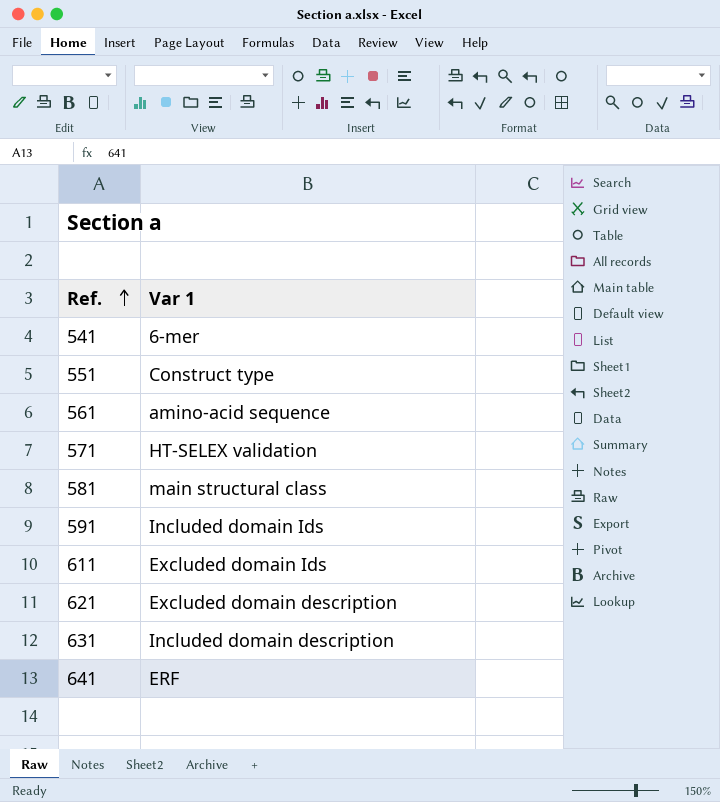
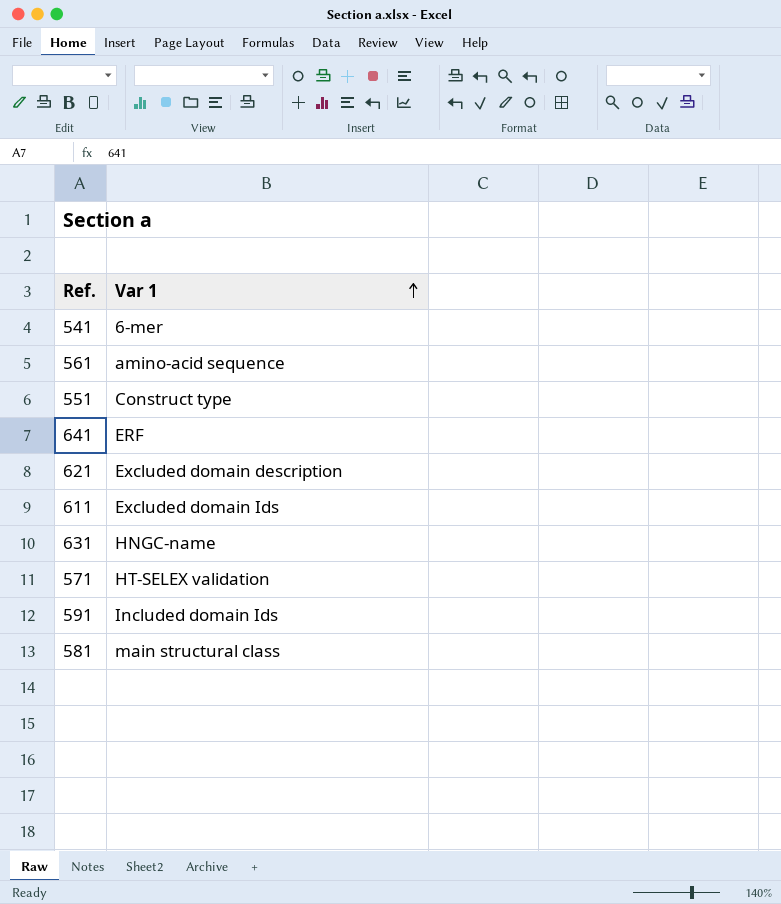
row order: Ref. ascending -> Var 1 ascending
631 | Var 1: Included domain description -> HNGC-name

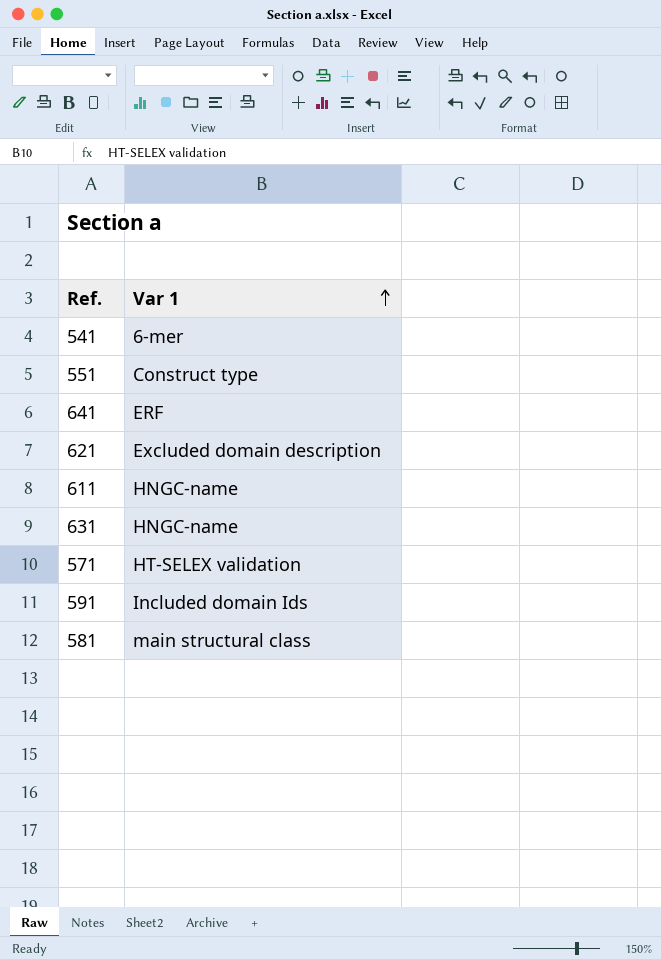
row 561: amino-acid sequence -> none
611 | Var 1: Excluded domain Ids -> HNGC-name

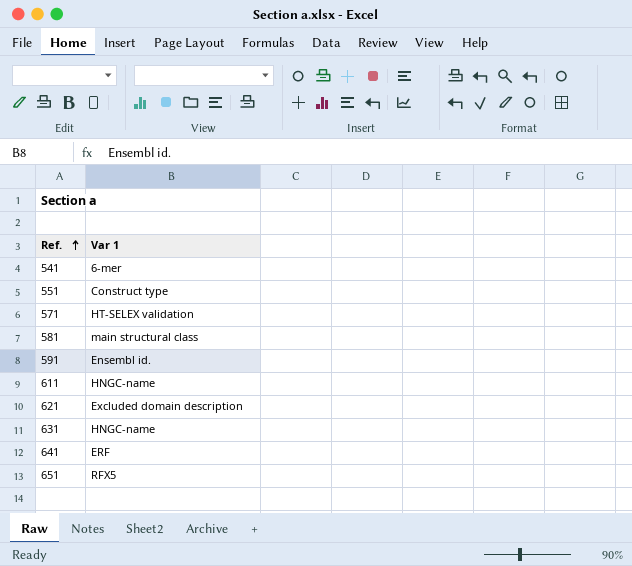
row order: Var 1 ascending -> Ref. ascending
591 | Var 1: Included domain Ids -> Ensembl id.
row 651: none -> RFX5

